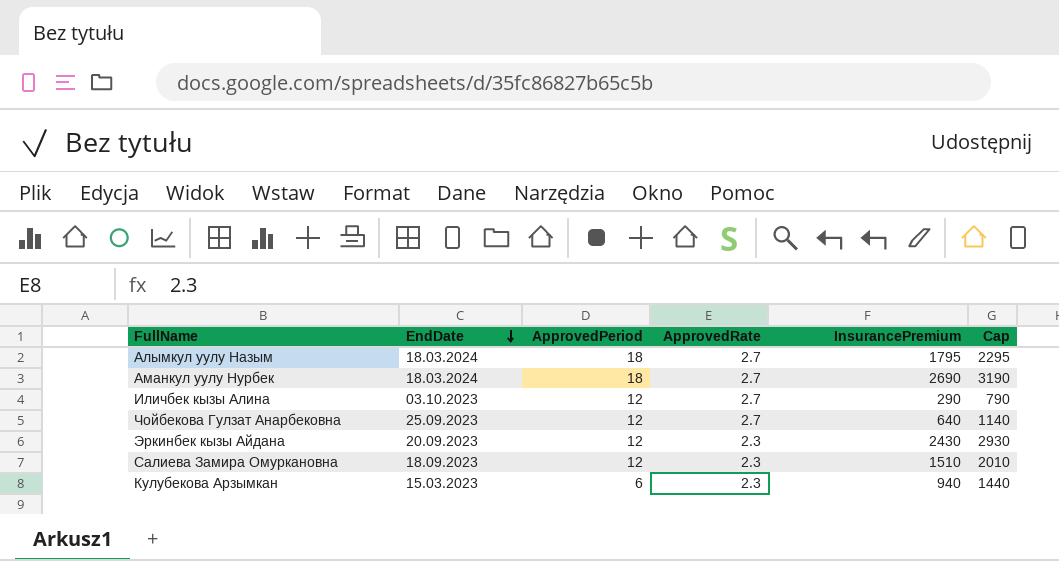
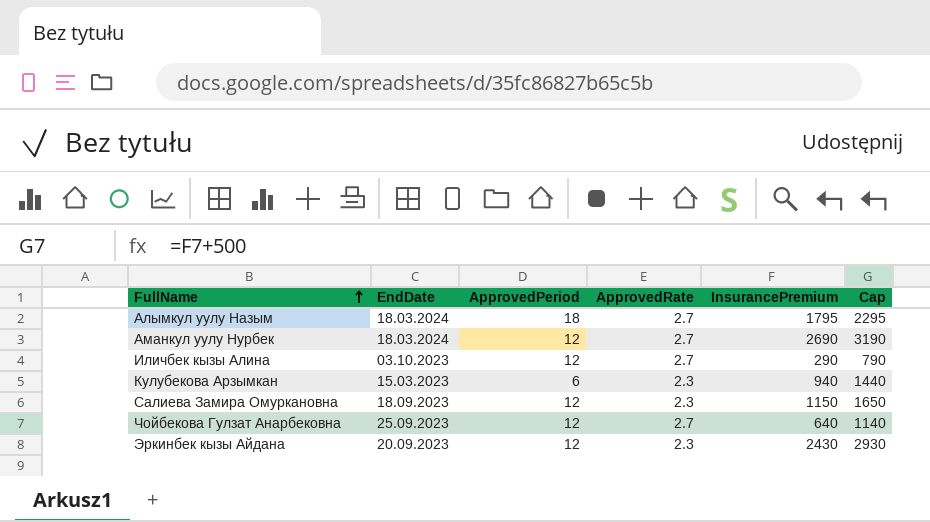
row order: EndDate descending -> FullName ascending
Аманкул уулу Нурбек | ApprovedPeriod: 18 -> 12
Салиева Замира Омуркановна | InsurancePremium: 1510 -> 1150
Салиева Замира Омуркановна | Cap: 2010 -> 1650

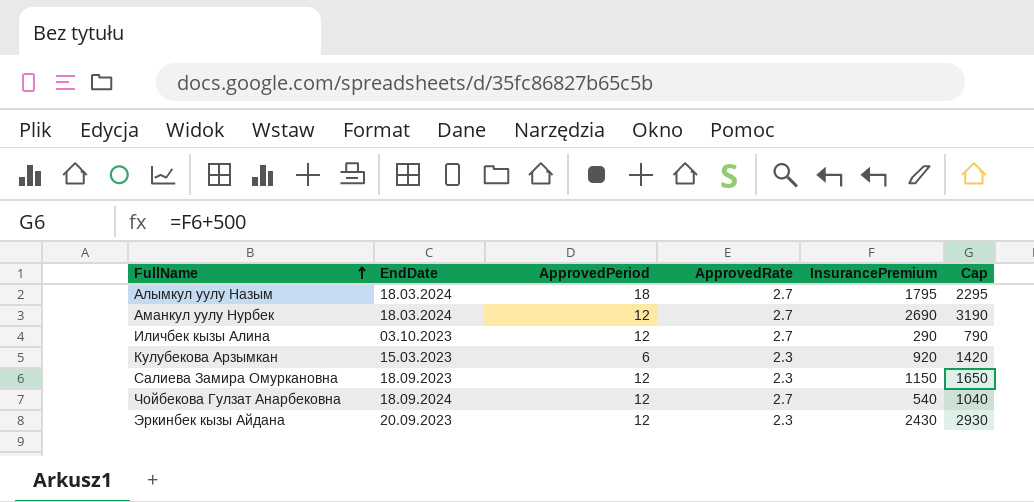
Кулубекова Арзымкан | InsurancePremium: 940 -> 920
Кулубекова Арзымкан | Cap: 1440 -> 1420
Чойбекова Гулзат Анарбековна | EndDate: 25.09.2023 -> 18.09.2024
Чойбекова Гулзат Анарбековна | InsurancePremium: 640 -> 540
Чойбекова Гулзат Анарбековна | Cap: 1140 -> 1040

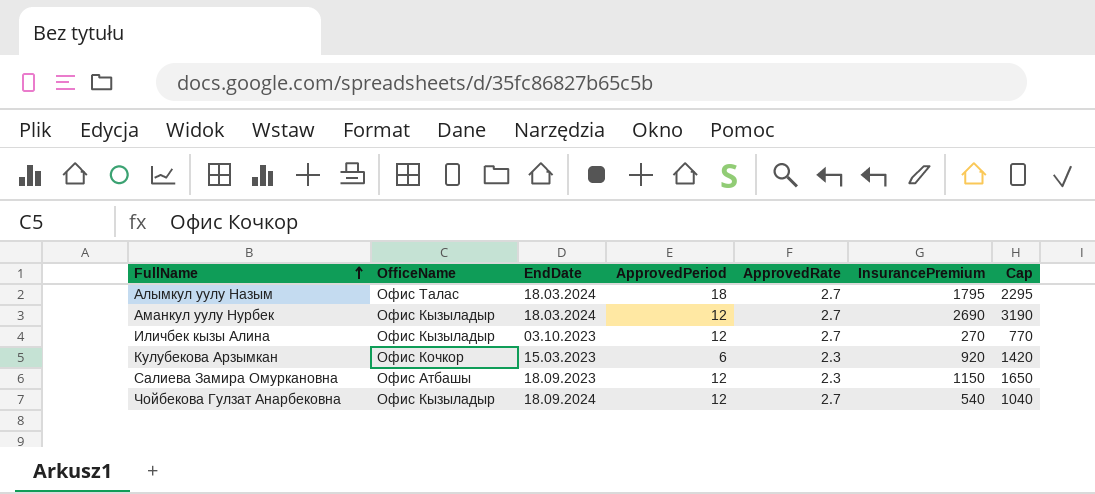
column OfficeName | position: none -> 2
row Эркинбек кызы Айдана: 20.09.2023 | 12 | 2.3 | 2430 | 2930 -> none
Иличбек кызы Алина | InsurancePremium: 290 -> 270
Иличбек кызы Алина | Cap: 790 -> 770

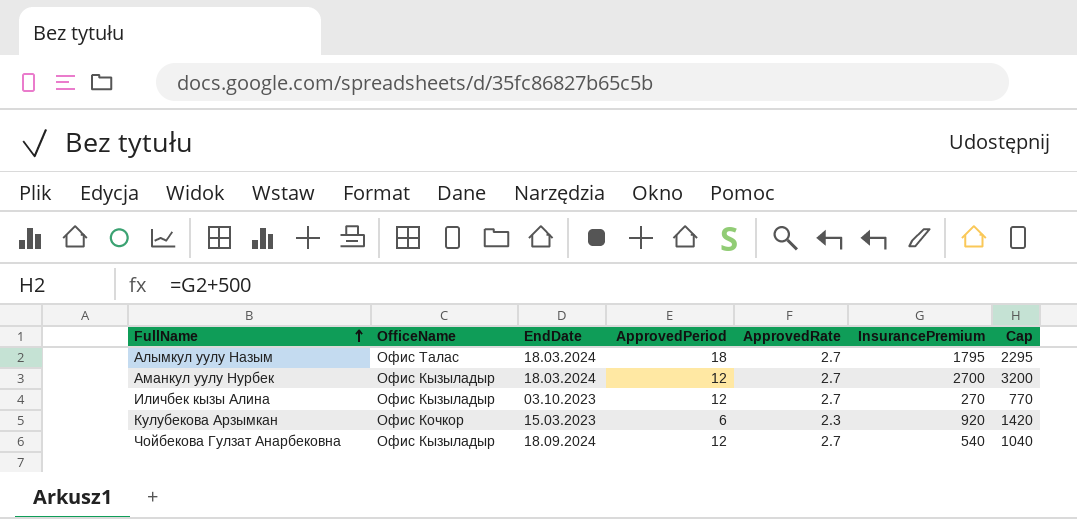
row Салиева Замира Омуркановна: Офис Атбашы | 18.09.2023 | 12 | 2.3 | 1150 | 1650 -> none
Аманкул уулу Нурбек | InsurancePremium: 2690 -> 2700
Аманкул уулу Нурбек | Cap: 3190 -> 3200

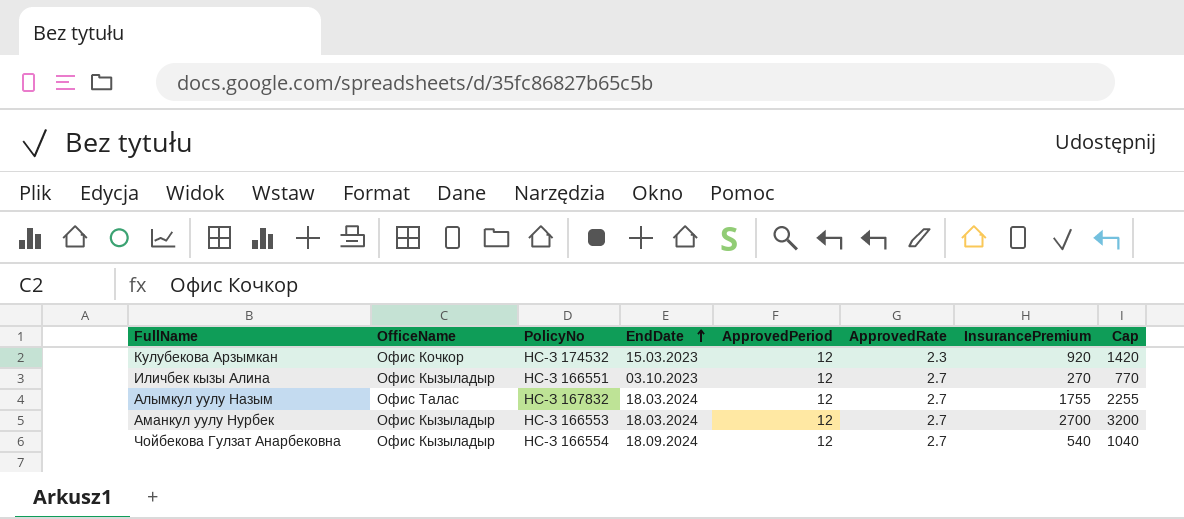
row order: FullName ascending -> EndDate ascending
column PolicyNo | position: none -> 3
Кулубекова Арзымкан | ApprovedPeriod: 6 -> 12
Алымкул уулу Назым | ApprovedPeriod: 18 -> 12
Алымкул уулу Назым | InsurancePremium: 1795 -> 1755
Алымкул уулу Назым | Cap: 2295 -> 2255

